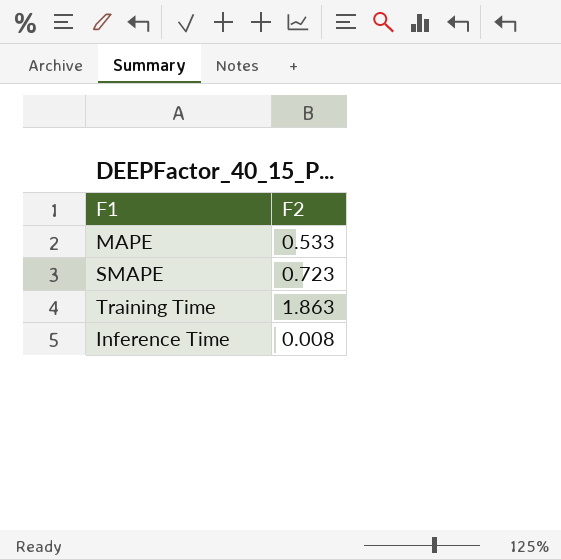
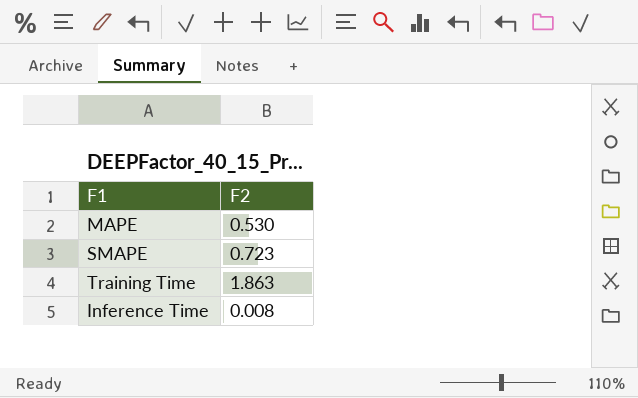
MAPE | F2: 0.533 -> 0.530

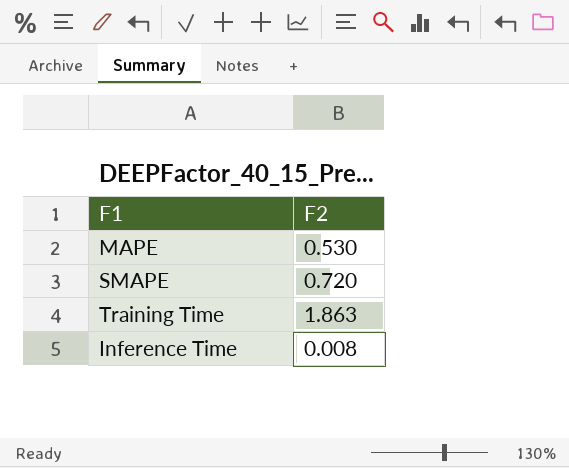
SMAPE | F2: 0.723 -> 0.720

